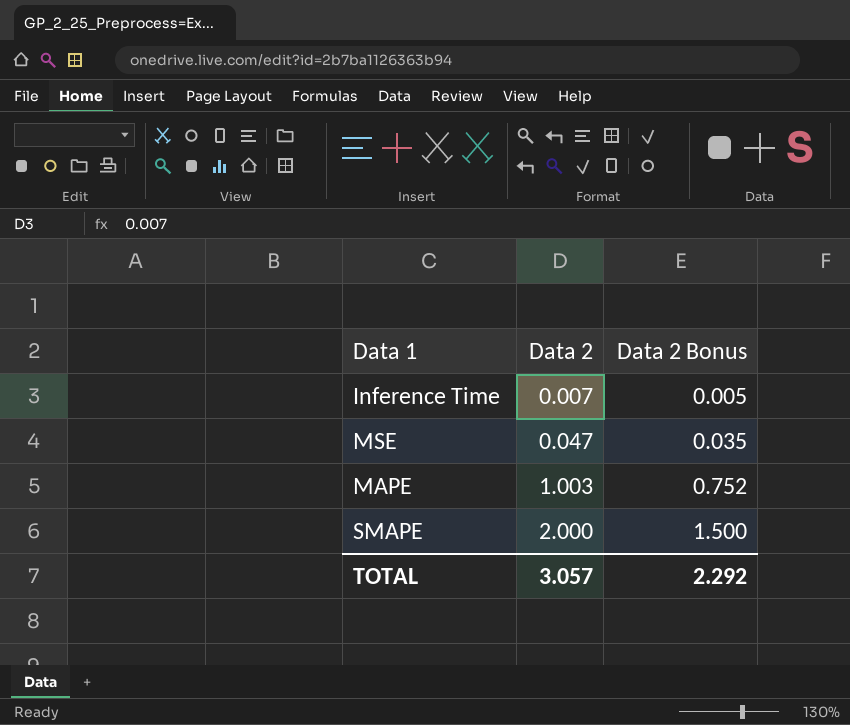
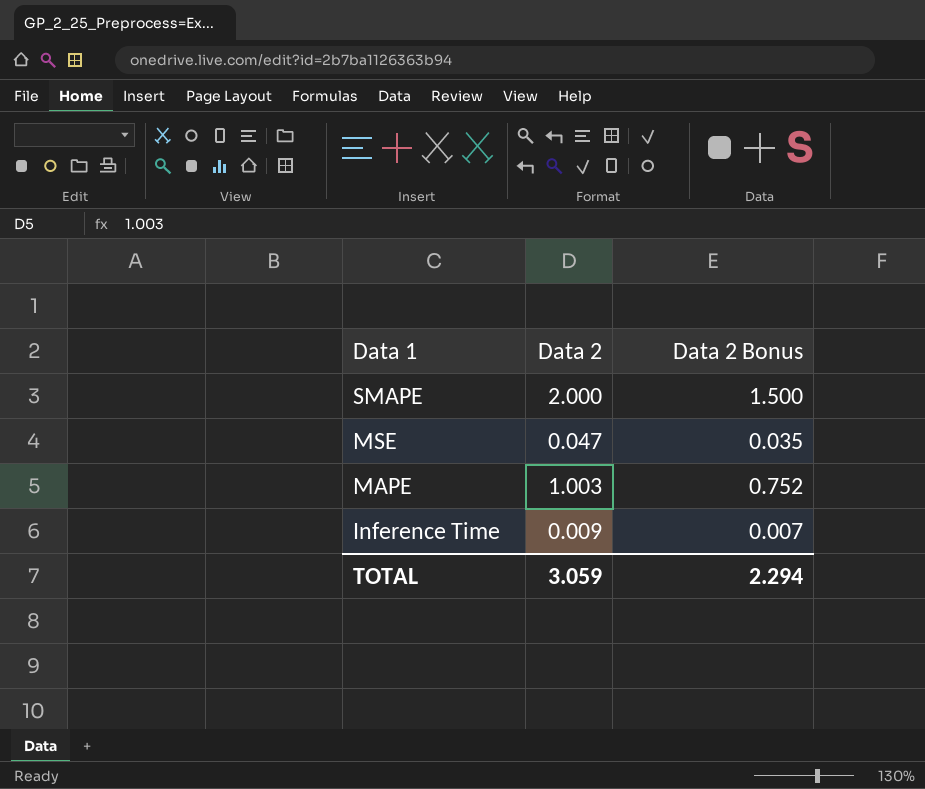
row order: Data 2 ascending -> Data 1 descending
Inference Time | Data 2: 0.007 -> 0.009
Inference Time | Data 2 Bonus: 0.005 -> 0.007
TOTAL | Data 2: 3.057 -> 3.059
TOTAL | Data 2 Bonus: 2.292 -> 2.294

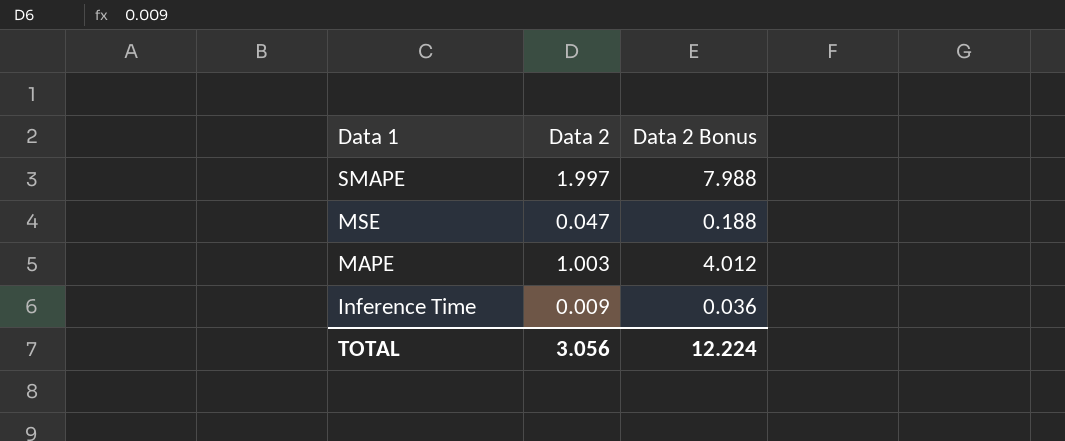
column Data 2 Bonus | formula: [Data 2] * 0.75 -> [Data 2] * 4
SMAPE | Data 2: 2.000 -> 1.997
TOTAL | Data 2: 3.059 -> 3.056
TOTAL | Data 2 Bonus: 2.294 -> 12.224

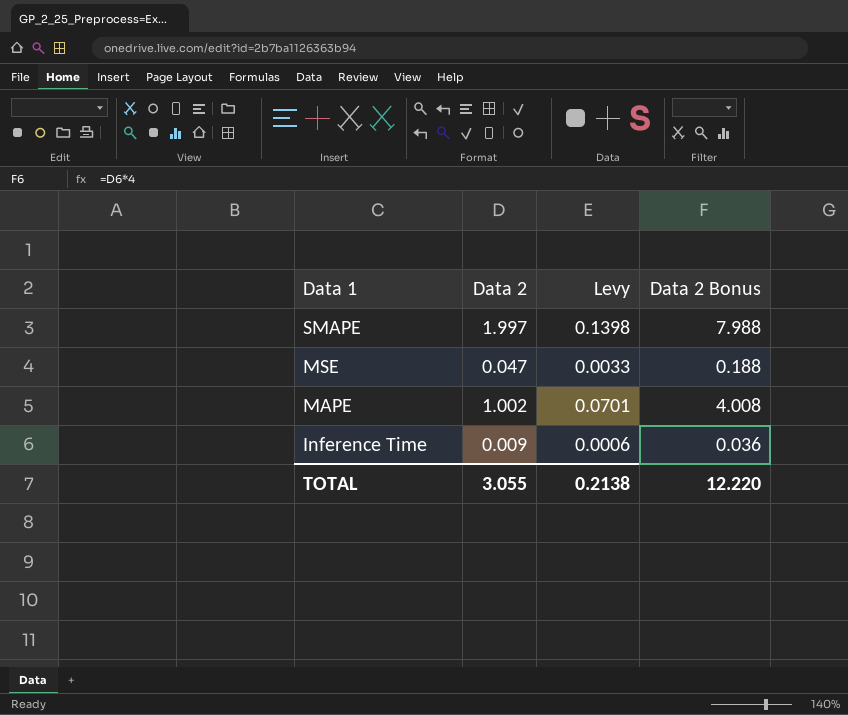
column Levy | formula: none -> [Data 2] * 0.07
MAPE | Data 2: 1.003 -> 1.002
MAPE | Data 2 Bonus: 4.012 -> 4.008
TOTAL | Data 2: 3.056 -> 3.055
TOTAL | Data 2 Bonus: 12.224 -> 12.220

